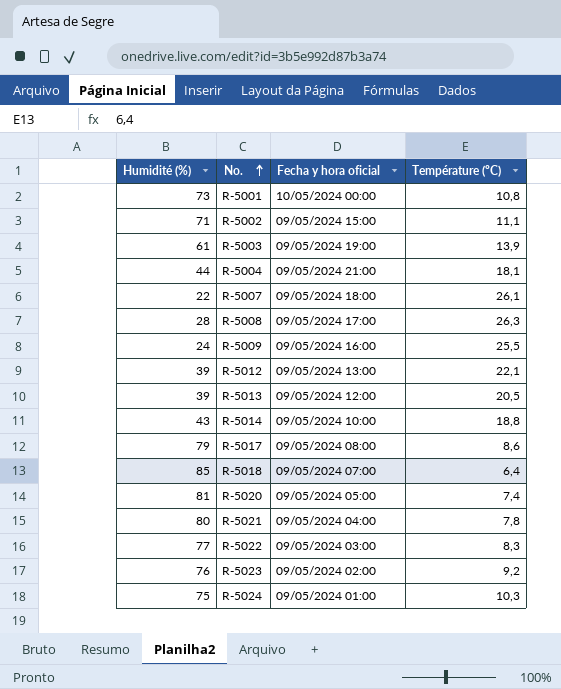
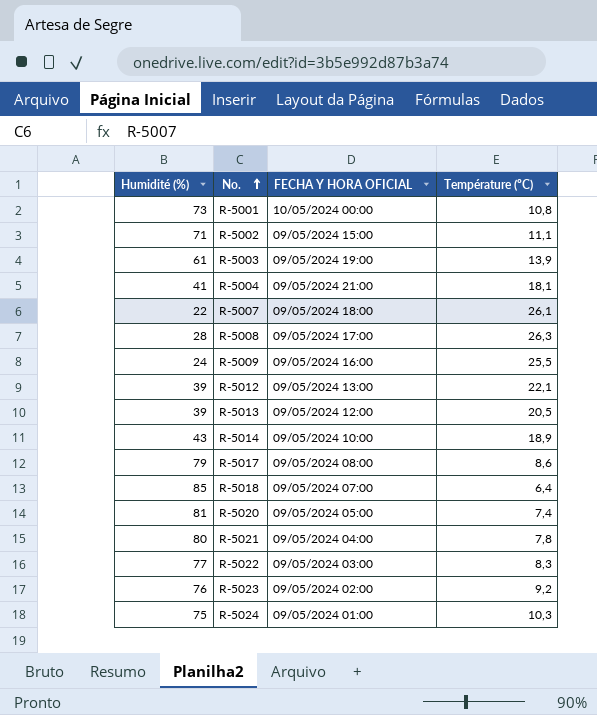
column name: Fecha y hora oficial -> FECHA Y HORA OFICIAL
R-5004 | Humidité (%): 44 -> 41
R-5014 | Température (ºC): 18,8 -> 18,9

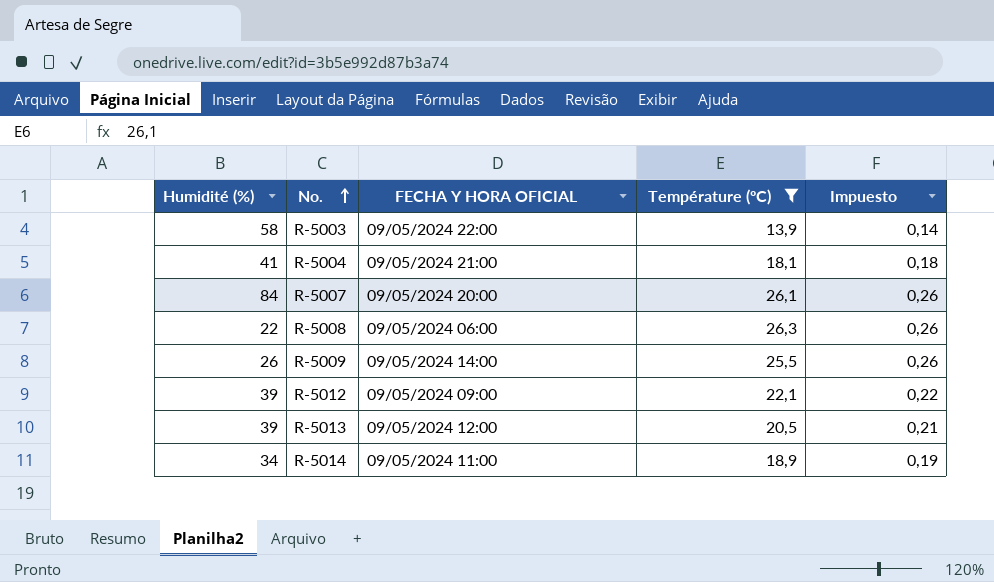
filter: none -> Température (ºC) >= 13,9
column Impuesto | formula: none -> [Température (ºC)] * 0,01
R-5003 | Humidité (%): 61 -> 58
R-5003 | FECHA Y HORA OFICIAL: 09/05/2024 19:00 -> 09/05/2024 22:00
R-5007 | Humidité (%): 22 -> 84
R-5007 | FECHA Y HORA OFICIAL: 09/05/2024 18:00 -> 09/05/2024 20:00
R-5008 | Humidité (%): 28 -> 22
R-5008 | FECHA Y HORA OFICIAL: 09/05/2024 17:00 -> 09/05/2024 06:00
R-5009 | Humidité (%): 24 -> 26
R-5009 | FECHA Y HORA OFICIAL: 09/05/2024 16:00 -> 09/05/2024 14:00
R-5012 | FECHA Y HORA OFICIAL: 09/05/2024 13:00 -> 09/05/2024 09:00
R-5014 | Humidité (%): 43 -> 34
R-5014 | FECHA Y HORA OFICIAL: 09/05/2024 10:00 -> 09/05/2024 11:00

